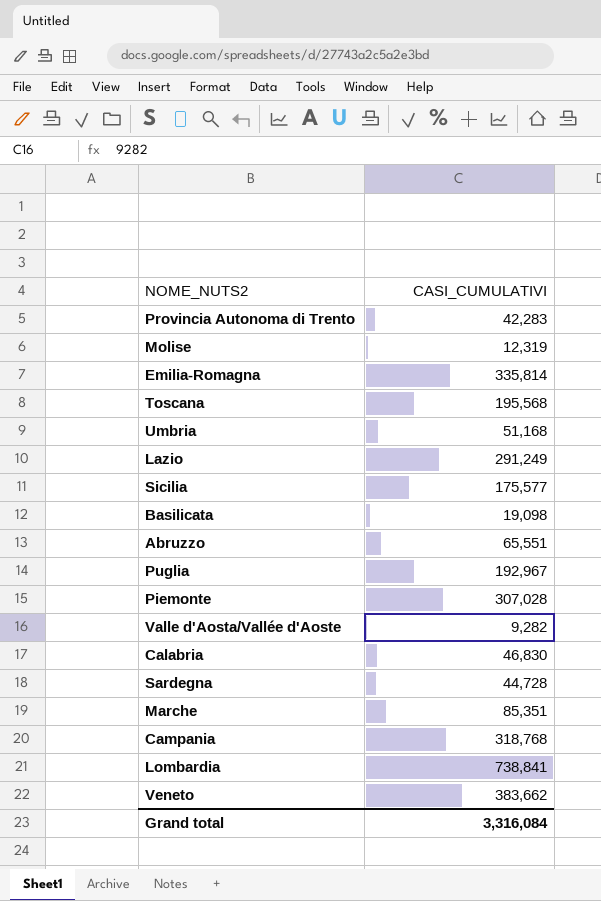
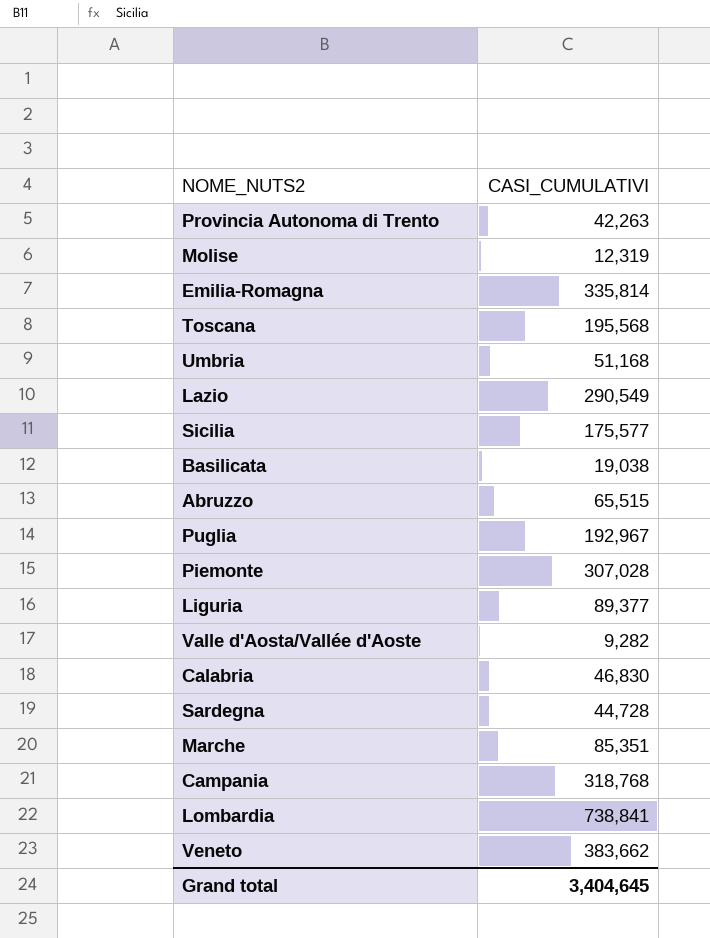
Provincia Autonoma di Trento | CASI_CUMULATIVI: 42,283 -> 42,263
Lazio | CASI_CUMULATIVI: 291,249 -> 290,549
Basilicata | CASI_CUMULATIVI: 19,098 -> 19,038
Abruzzo | CASI_CUMULATIVI: 65,551 -> 65,515
row Liguria: none -> 89,377
Grand total | CASI_CUMULATIVI: 3,316,084 -> 3,404,645

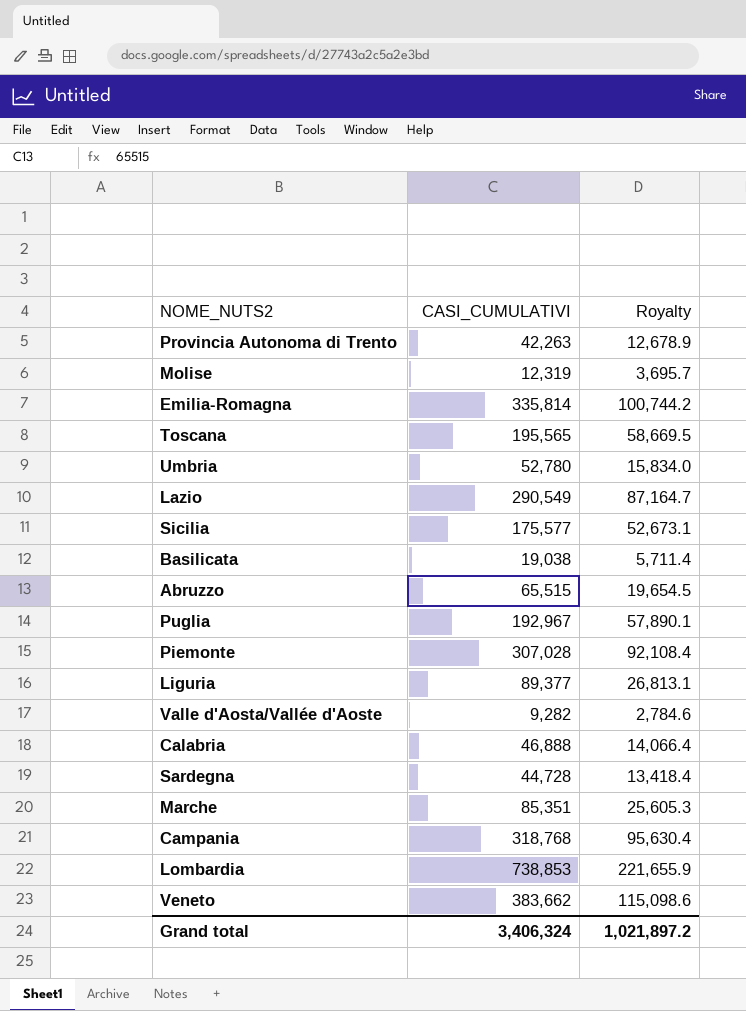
column Royalty | formula: none -> [CASI_CUMULATIVI] * 0.3
Toscana | CASI_CUMULATIVI: 195,568 -> 195,565
Umbria | CASI_CUMULATIVI: 51,168 -> 52,780
Calabria | CASI_CUMULATIVI: 46,830 -> 46,888
Lombardia | CASI_CUMULATIVI: 738,841 -> 738,853
Grand total | CASI_CUMULATIVI: 3,404,645 -> 3,406,324

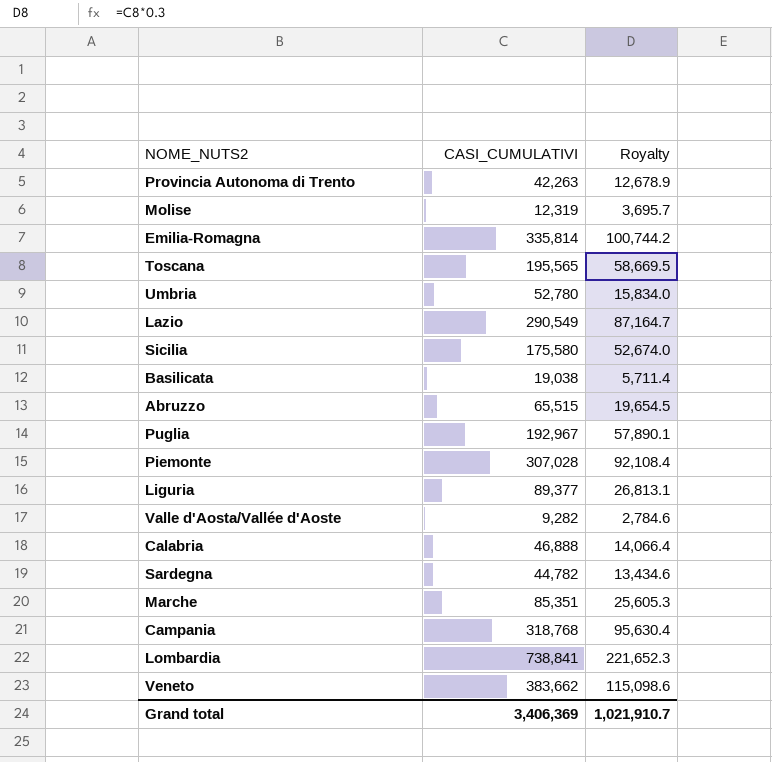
Sicilia | CASI_CUMULATIVI: 175,577 -> 175,580
Sicilia | Royalty: 52,673.1 -> 52,674.0
Sardegna | CASI_CUMULATIVI: 44,728 -> 44,782
Sardegna | Royalty: 13,418.4 -> 13,434.6
Lombardia | CASI_CUMULATIVI: 738,853 -> 738,841
Lombardia | Royalty: 221,655.9 -> 221,652.3
Grand total | CASI_CUMULATIVI: 3,406,324 -> 3,406,369
Grand total | Royalty: 1,021,897.2 -> 1,021,910.7

